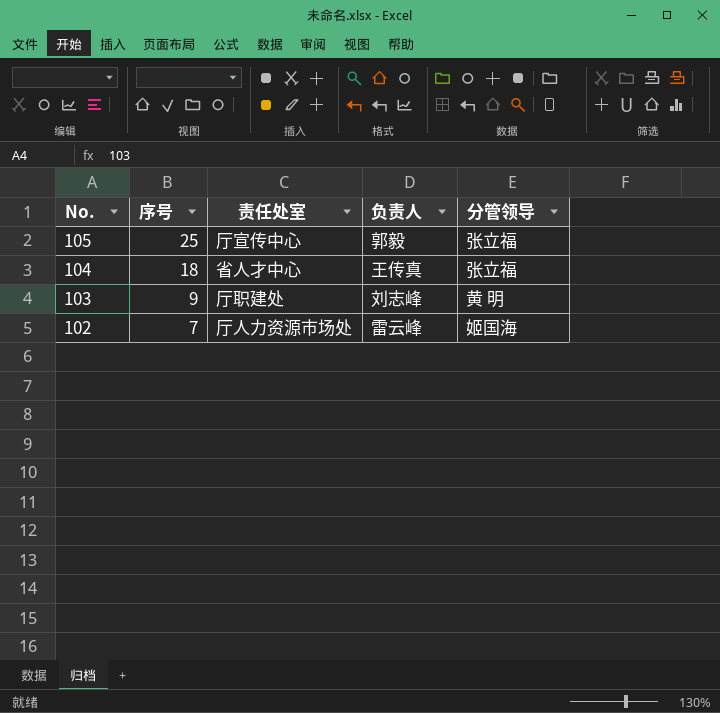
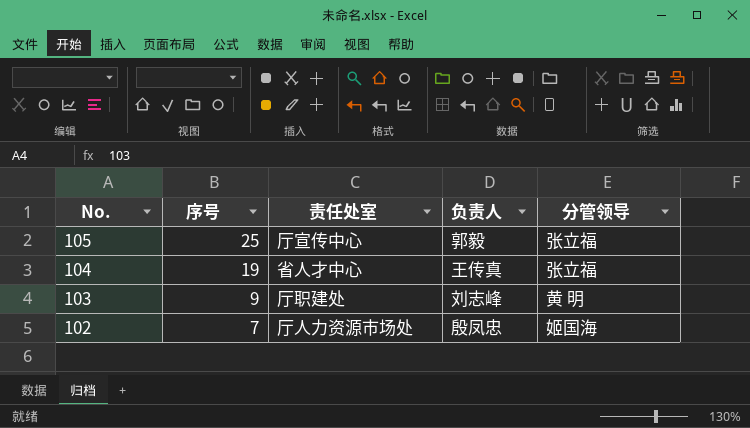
104 | 序号: 18 -> 19
102 | 负责人: 雷云峰 -> 殷凤忠

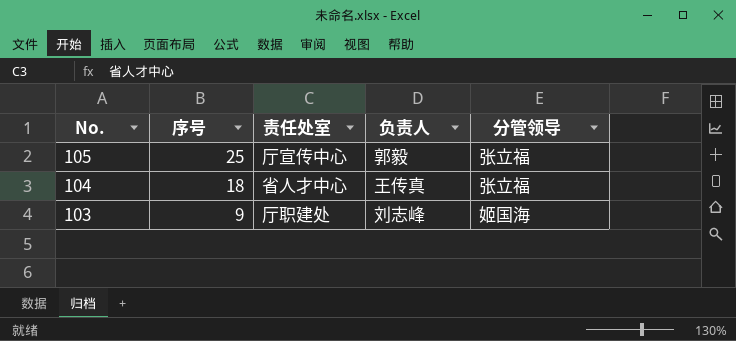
row 102: 7 | 厅人力资源市场处 | 殷凤忠 | 姬国海 -> none
104 | 序号: 19 -> 18
103 | 分管领导: 黄 明 -> 姬国海

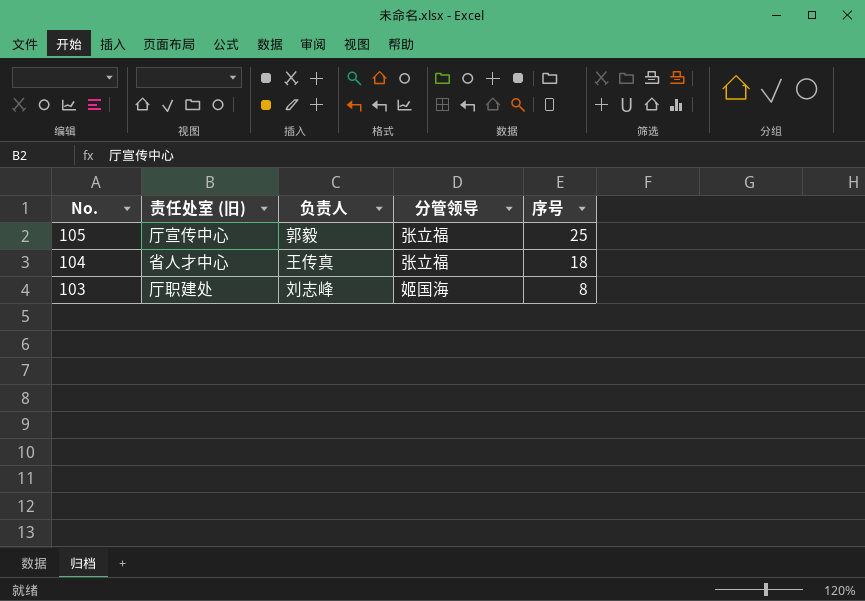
column name: 责任处室 -> 责任处室 (旧)
column 序号 | position: 2 -> 5
103 | 序号: 9 -> 8

